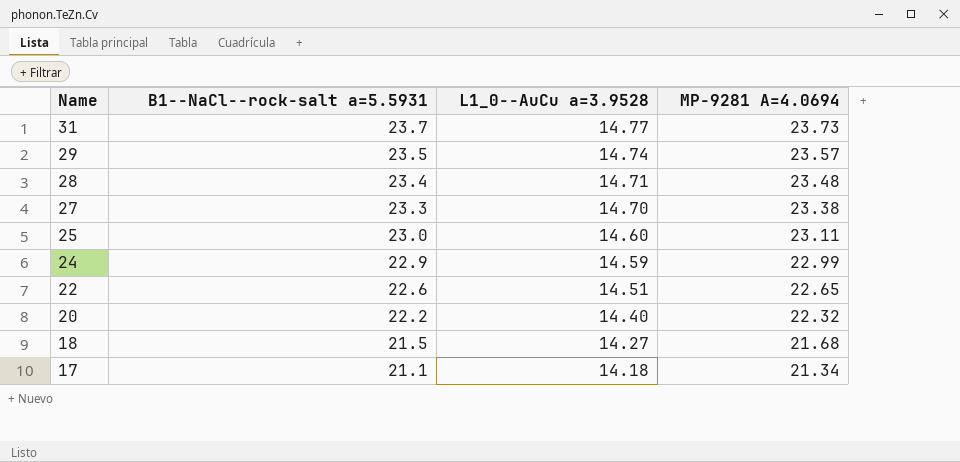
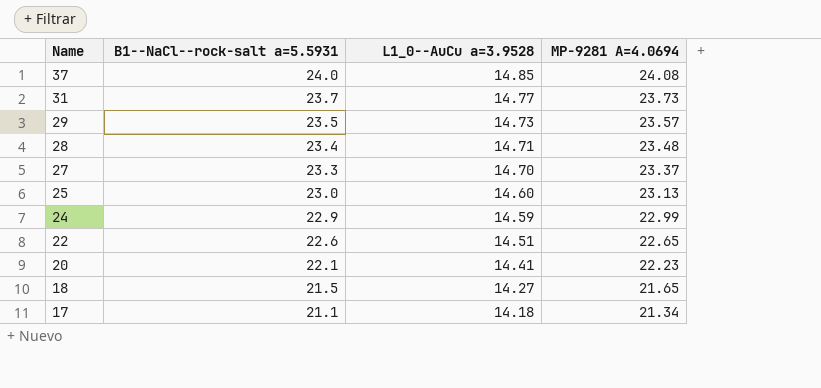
row 37: none -> 24.0 | 14.85 | 24.08
29 | L1_0--AuCu a=3.9528: 14.74 -> 14.73
27 | MP-9281 A=4.0694: 23.38 -> 23.37
25 | MP-9281 A=4.0694: 23.11 -> 23.13
20 | B1--NaCl--rock-salt a=5.5931: 22.2 -> 22.1
20 | L1_0--AuCu a=3.9528: 14.40 -> 14.41
20 | MP-9281 A=4.0694: 22.32 -> 22.23
18 | MP-9281 A=4.0694: 21.68 -> 21.65

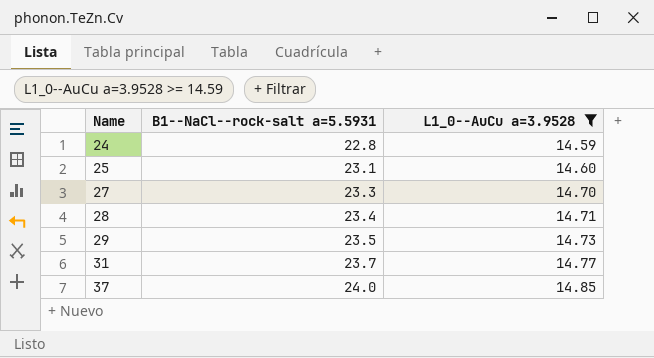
filter: none -> L1_0--AuCu a=3.9528 >= 14.59
row order: Name descending -> Name ascending
column MP-9281 A=4.0694 | position: 4 -> none
24 | B1--NaCl--rock-salt a=5.5931: 22.9 -> 22.8
25 | B1--NaCl--rock-salt a=5.5931: 23.0 -> 23.1

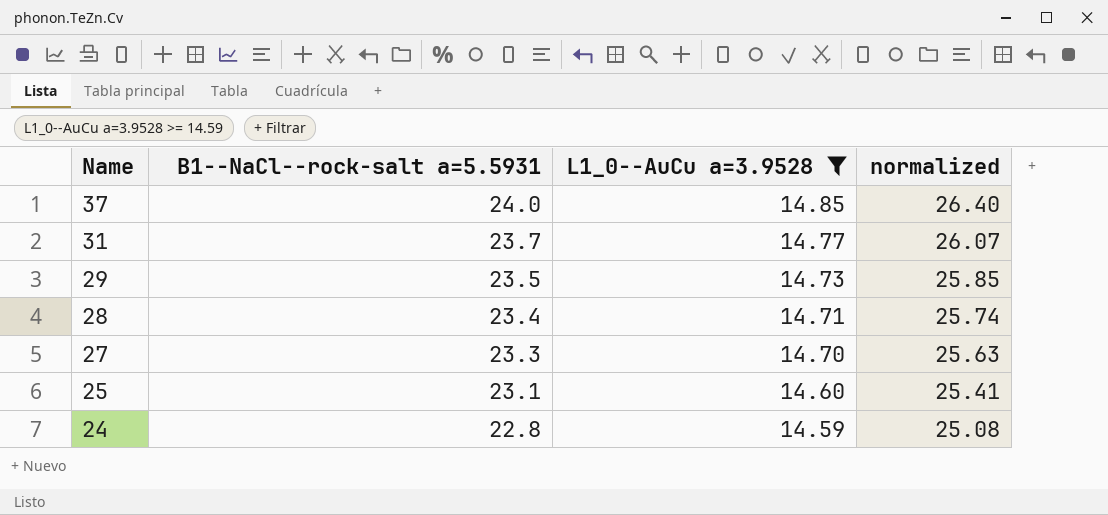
row order: Name ascending -> Name descending
column normalized | formula: none -> [B1--NaCl--rock-salt a=5.5931] * 1.1

